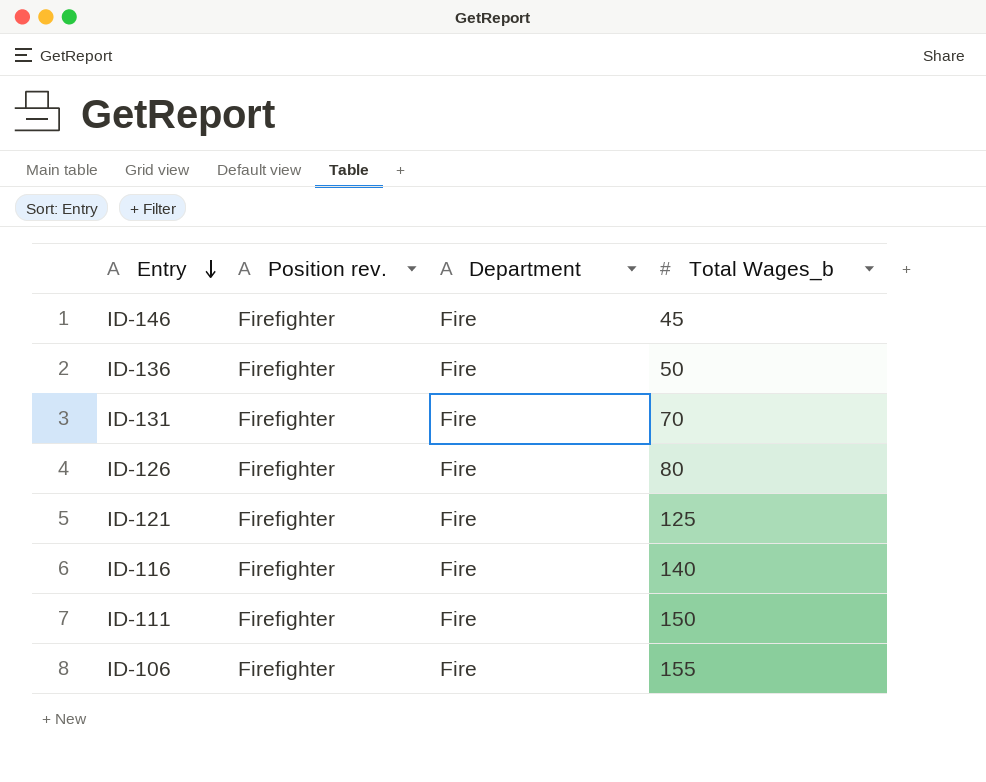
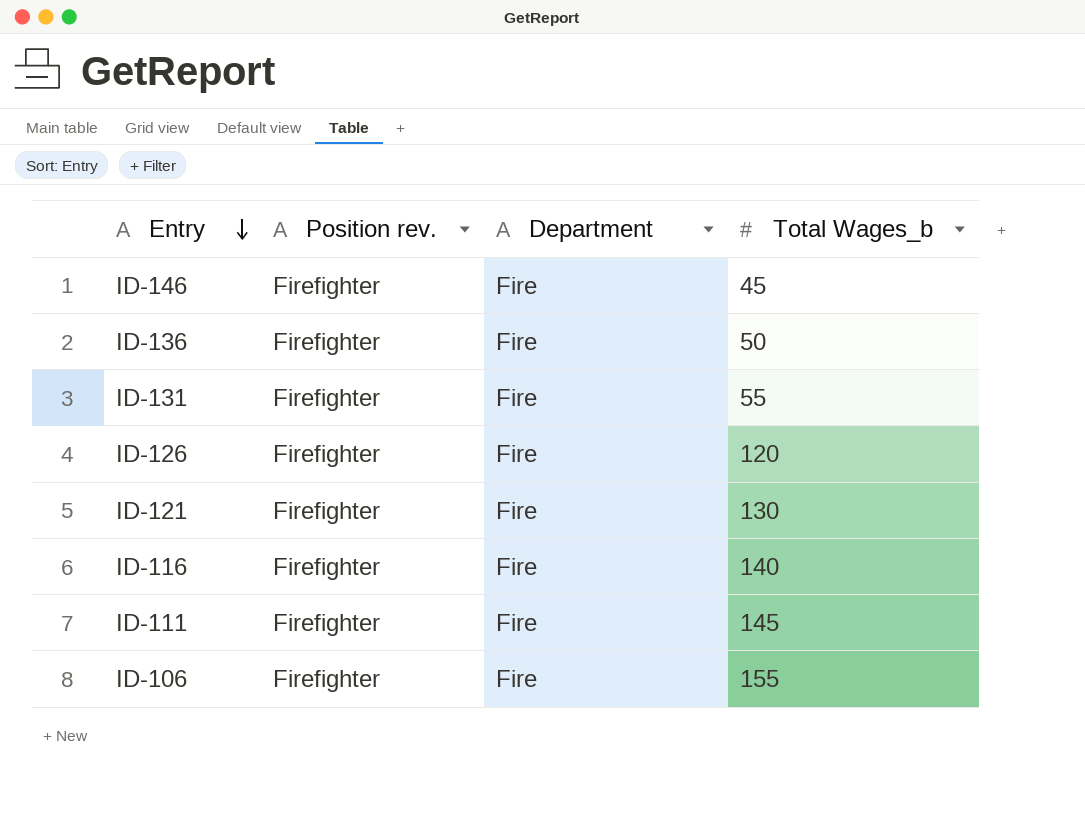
ID-131 | Total Wages_b: 70 -> 55
ID-126 | Total Wages_b: 80 -> 120
ID-121 | Total Wages_b: 125 -> 130
ID-111 | Total Wages_b: 150 -> 145

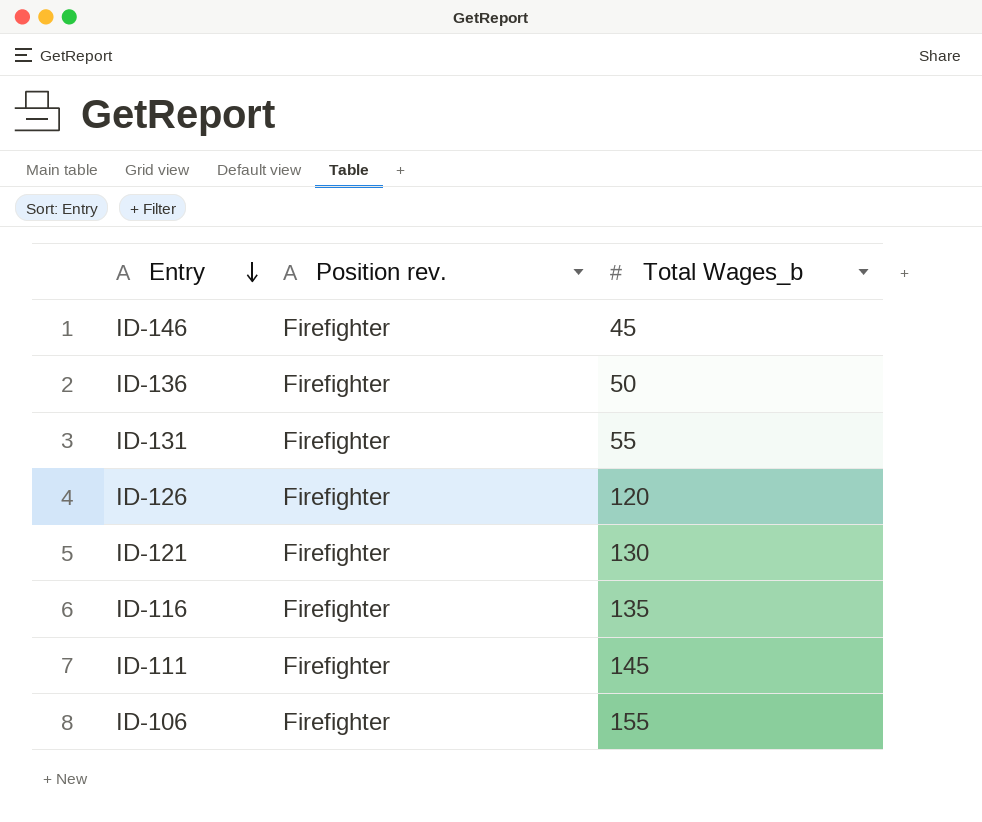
column Department | position: 3 -> none
ID-116 | Total Wages_b: 140 -> 135

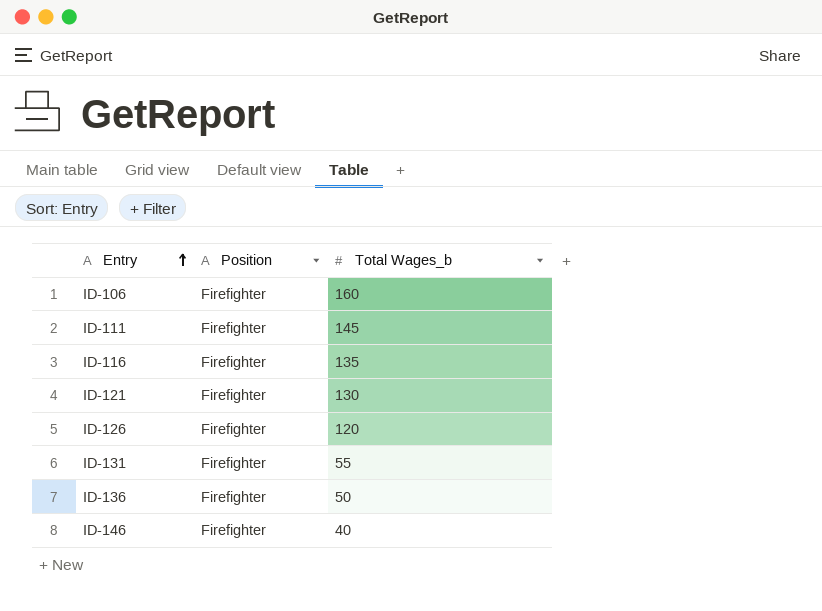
row order: Entry descending -> Entry ascending
column name: Position rev. -> Position
ID-106 | Total Wages_b: 155 -> 160
ID-146 | Total Wages_b: 45 -> 40

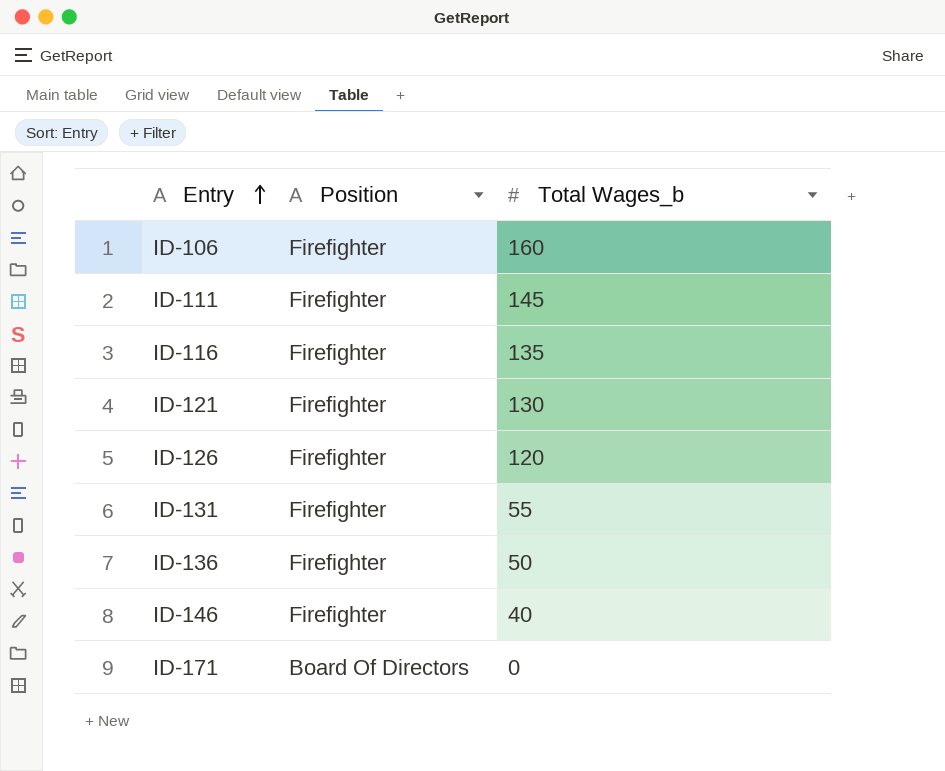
row ID-171: none -> Board Of Directors | 0

